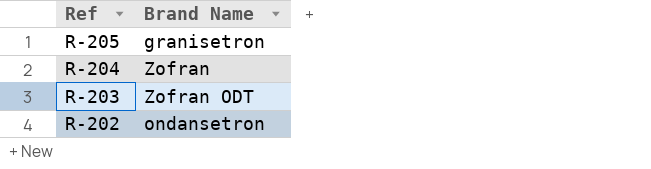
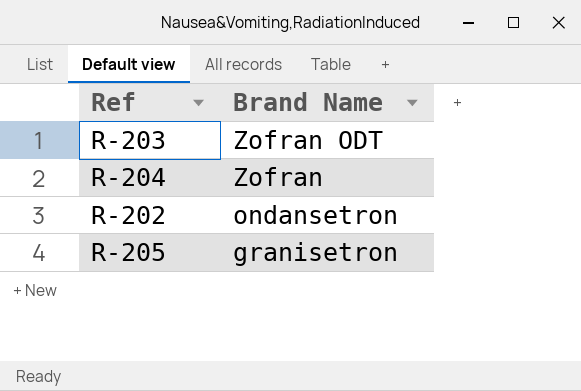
row order: Ref descending -> Brand Name descending

